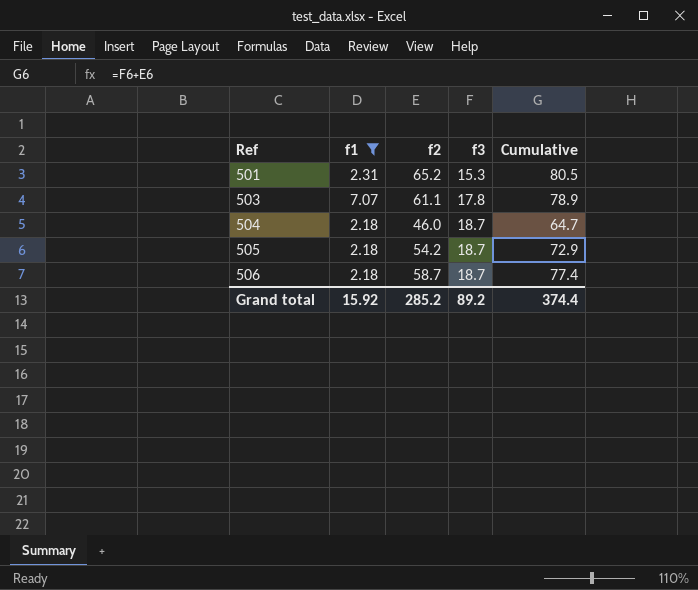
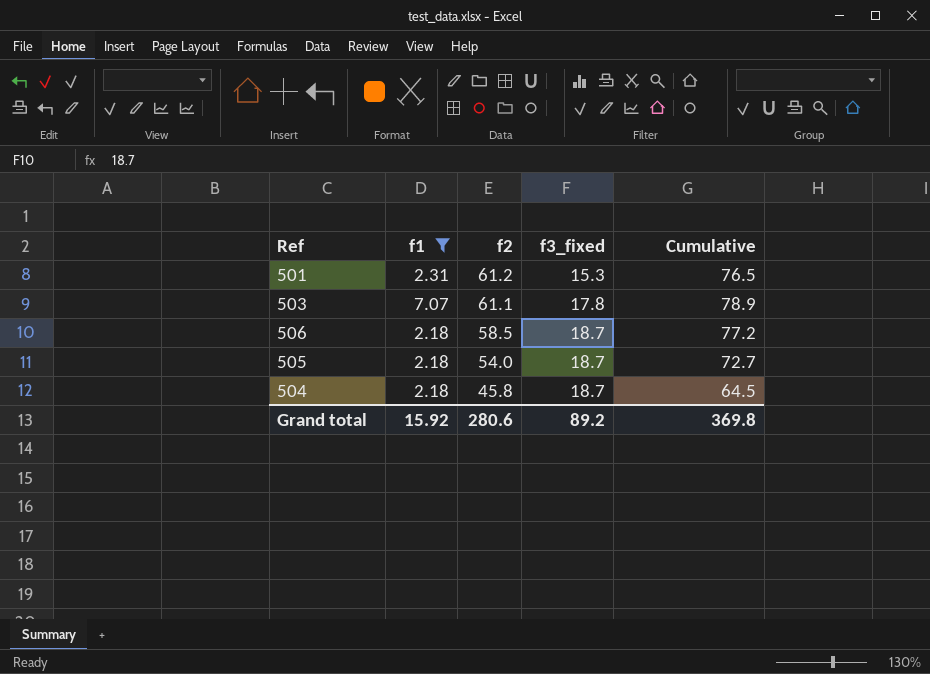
row order: Ref ascending -> f2 descending
column name: f3 -> f3_fixed
501 | f2: 65.2 -> 61.2
501 | Cumulative: 80.5 -> 76.5
506 | f2: 58.7 -> 58.5
506 | Cumulative: 77.4 -> 77.2
505 | f2: 54.2 -> 54.0
505 | Cumulative: 72.9 -> 72.7
504 | f2: 46.0 -> 45.8
504 | Cumulative: 64.7 -> 64.5
Grand total | f2: 285.2 -> 280.6
Grand total | Cumulative: 374.4 -> 369.8

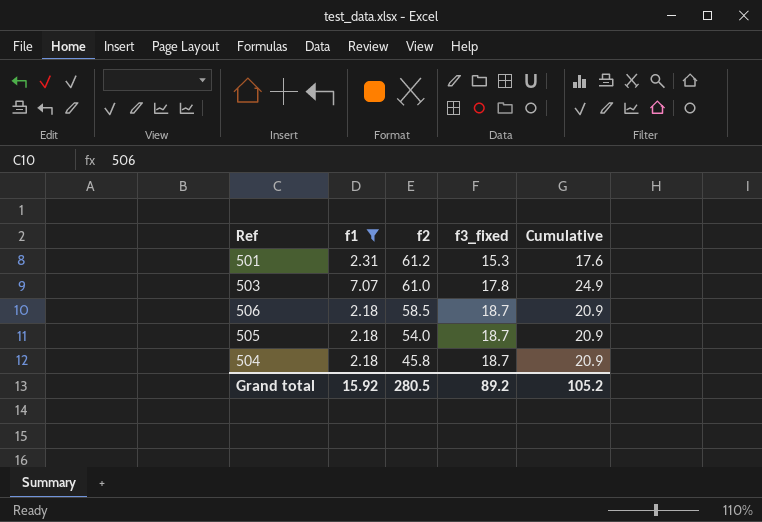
column Cumulative | formula: [f2] + [f3_fixed] -> [f1] + [f3_fixed]
503 | f2: 61.1 -> 61.0
Grand total | f2: 280.6 -> 280.5
Grand total | Cumulative: 369.8 -> 105.2

